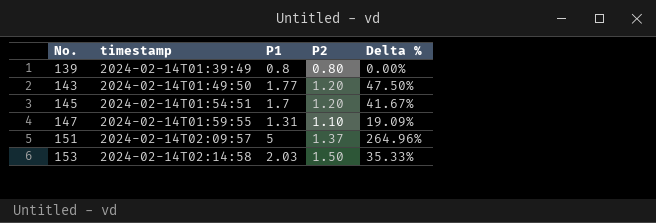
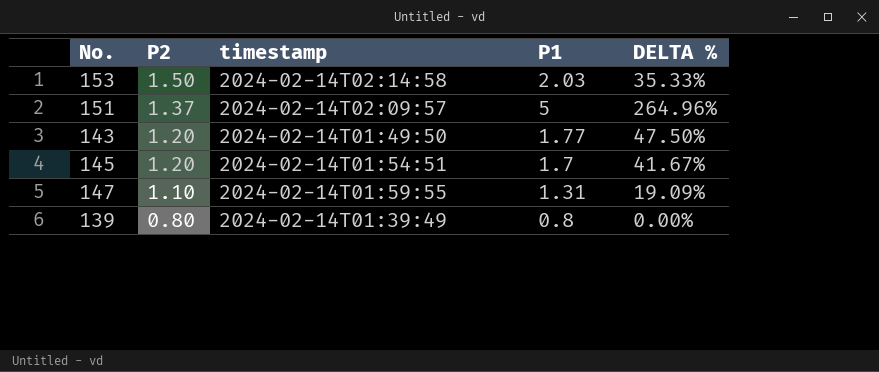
row order: No. ascending -> P2 descending
column P2 | position: 4 -> 2
column name: Delta % -> DELTA %

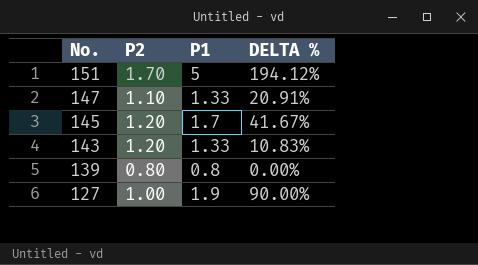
row order: P2 descending -> No. descending
column timestamp | position: 3 -> none
row 153: 1.50 | 2024-02-14T02:14:58 | 2.03 | 35.33% -> none
151 | P2: 1.37 -> 1.70
151 | DELTA %: 264.96% -> 194.12%
147 | P1: 1.31 -> 1.33
147 | DELTA %: 19.09% -> 20.91%
143 | P1: 1.77 -> 1.33
143 | DELTA %: 47.50% -> 10.83%
row 127: none -> 1.00 | 1.9 | 90.00%

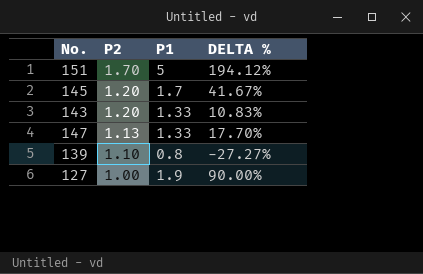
row order: No. descending -> P2 descending
147 | P2: 1.10 -> 1.13
147 | DELTA %: 20.91% -> 17.70%
139 | P2: 0.80 -> 1.10
139 | DELTA %: 0.00% -> -27.27%

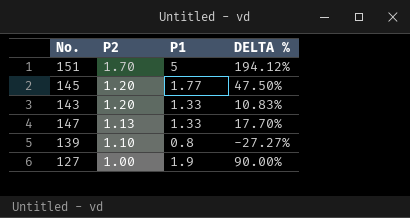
145 | P1: 1.7 -> 1.77
145 | DELTA %: 41.67% -> 47.50%

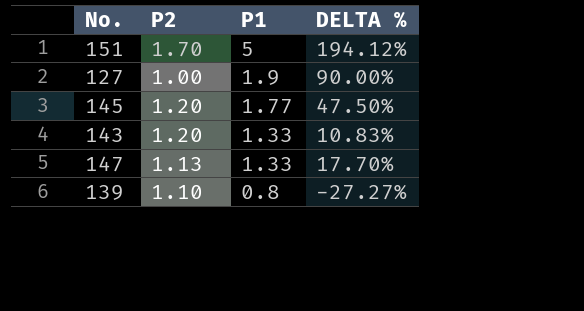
row order: P2 descending -> P1 descending

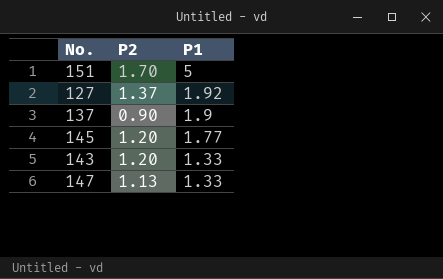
column DELTA % | formula: ([P1] - [P2]) / [P2] -> none
row 139: 1.10 | 0.8 | -27.27% -> none
127 | P2: 1.00 -> 1.37
127 | P1: 1.9 -> 1.92
row 137: none -> 0.90 | 1.9

